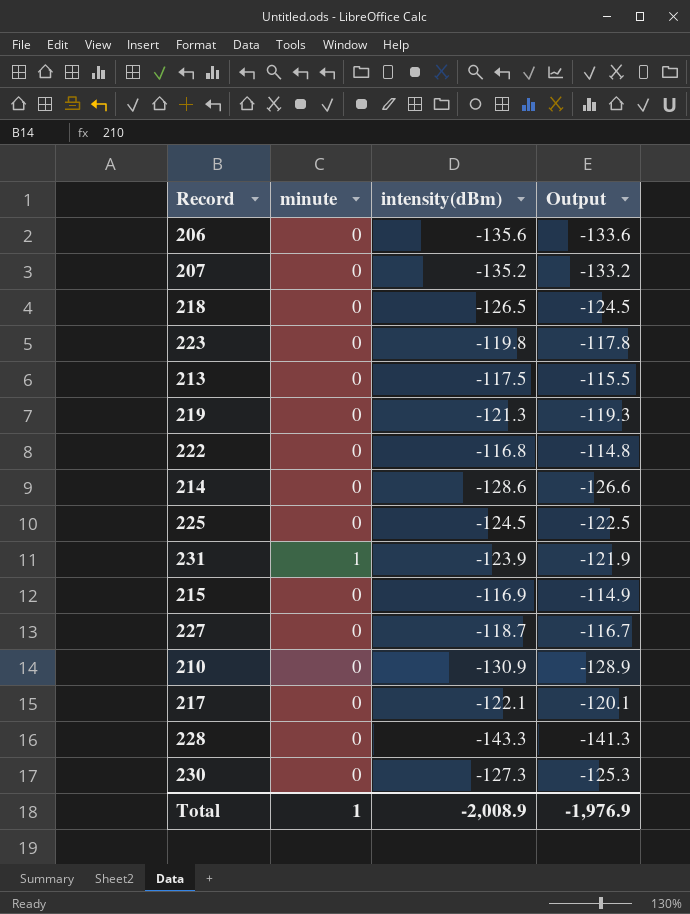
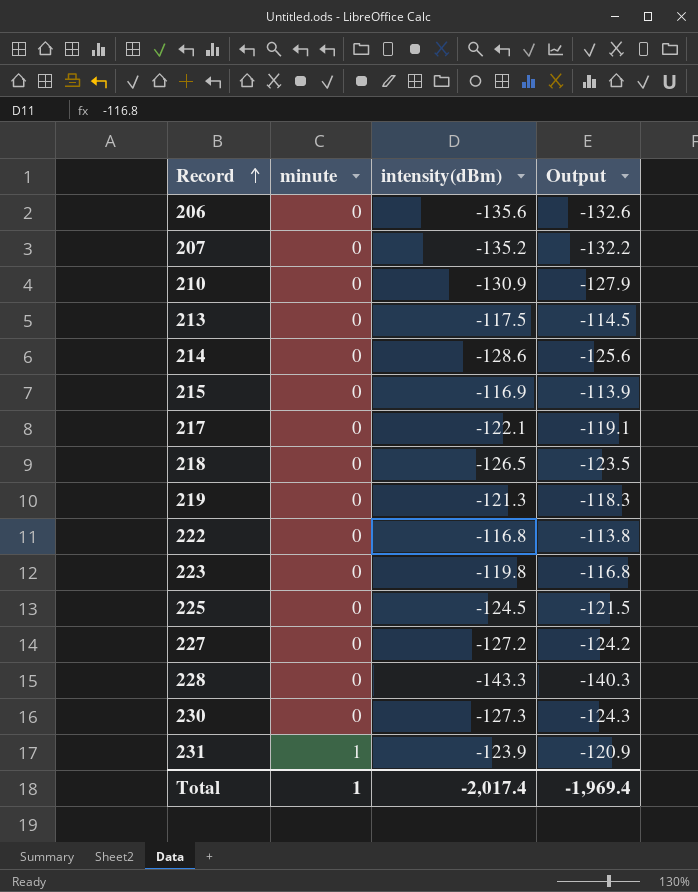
row order: none -> Record ascending
column Output | formula: [intensity(dBm)] + 2 -> [intensity(dBm)] + 3
227 | intensity(dBm): -118.7 -> -127.2
Total | intensity(dBm): -2,008.9 -> -2,017.4
Total | Output: -1,976.9 -> -1,969.4

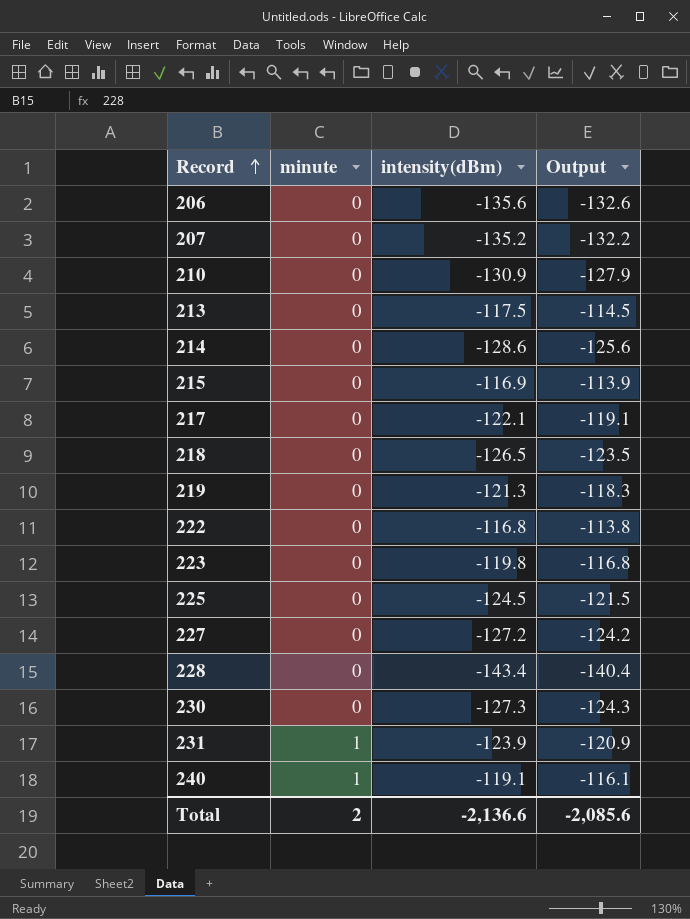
228 | intensity(dBm): -143.3 -> -143.4
228 | Output: -140.3 -> -140.4
row 240: none -> 1 | -119.1 | -116.1
Total | minute: 1 -> 2
Total | intensity(dBm): -2,017.4 -> -2,136.6
Total | Output: -1,969.4 -> -2,085.6

